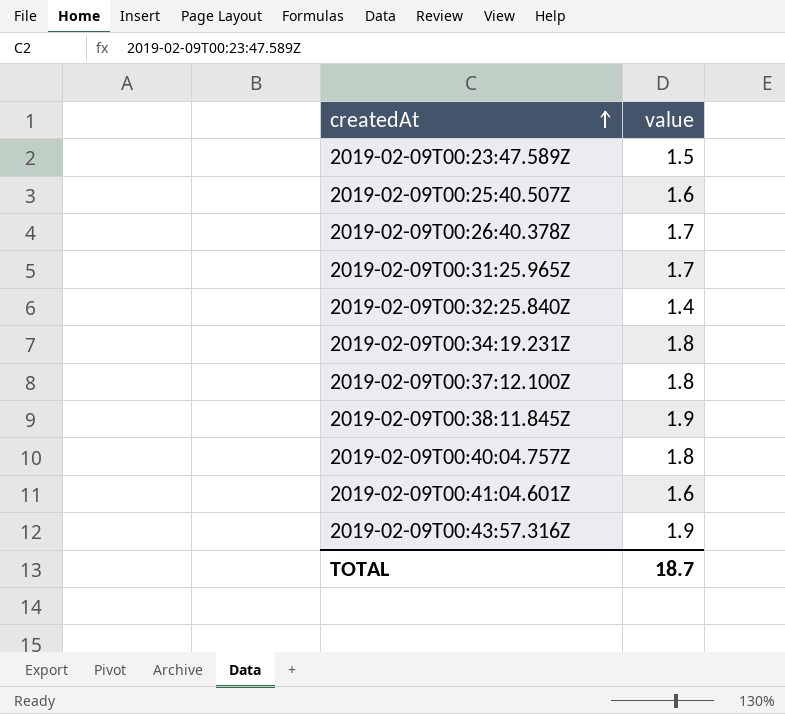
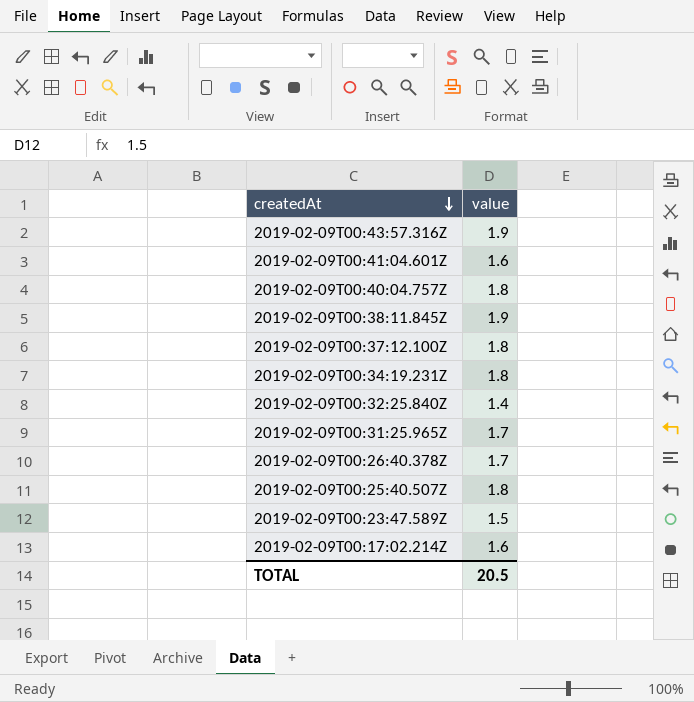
row order: createdAt ascending -> createdAt descending
2019-02-09T00:25:40.507Z | value: 1.6 -> 1.8
row 2019-02-09T00:17:02.214Z: none -> 1.6
TOTAL | value: 18.7 -> 20.5

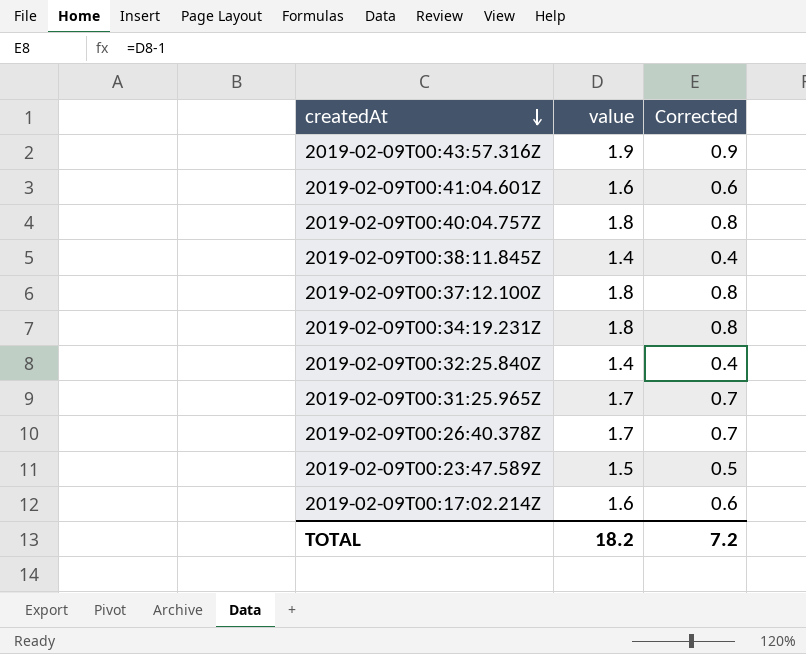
column Corrected | formula: none -> [value] - 1
row 2019-02-09T00:25:40.507Z: 1.8 -> none
2019-02-09T00:38:11.845Z | value: 1.9 -> 1.4
TOTAL | value: 20.5 -> 18.2

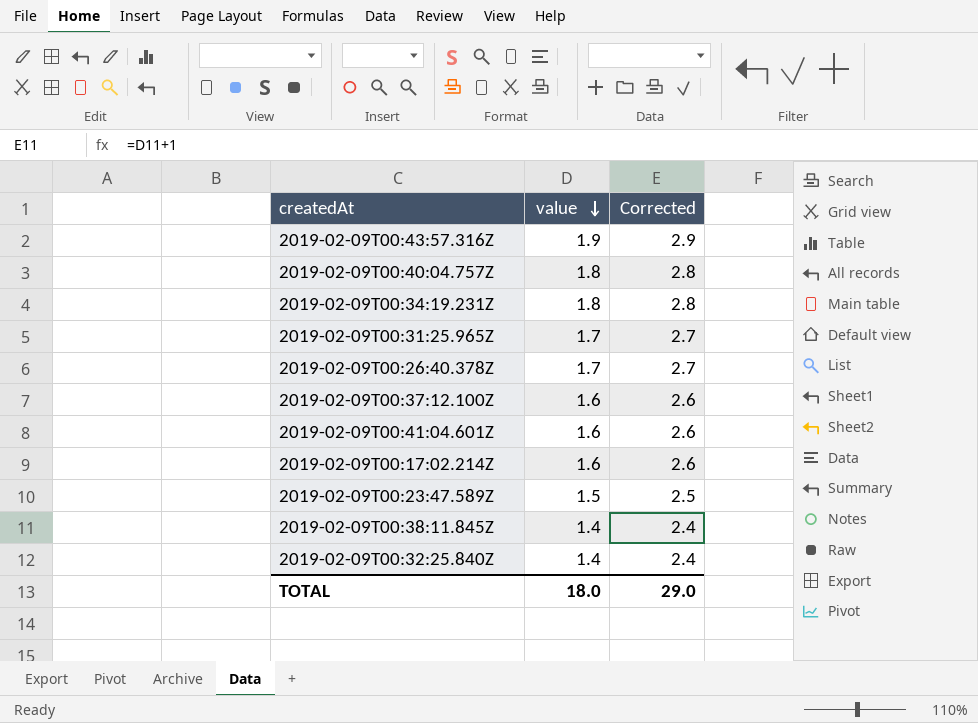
row order: createdAt descending -> value descending
column Corrected | formula: [value] - 1 -> [value] + 1
2019-02-09T00:37:12.100Z | value: 1.8 -> 1.6
TOTAL | value: 18.2 -> 18.0
TOTAL | Corrected: 7.2 -> 29.0

